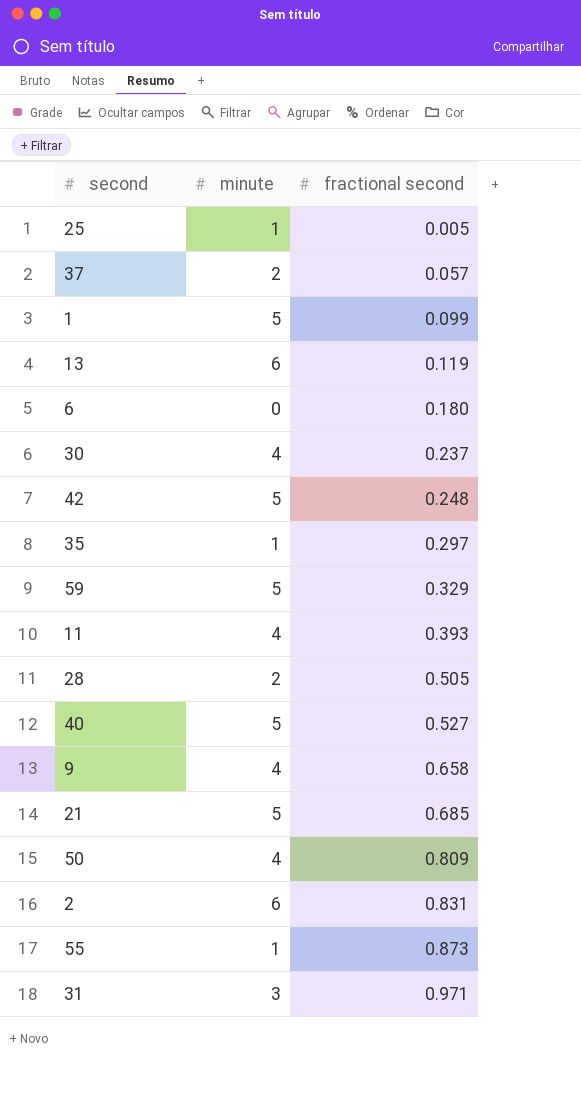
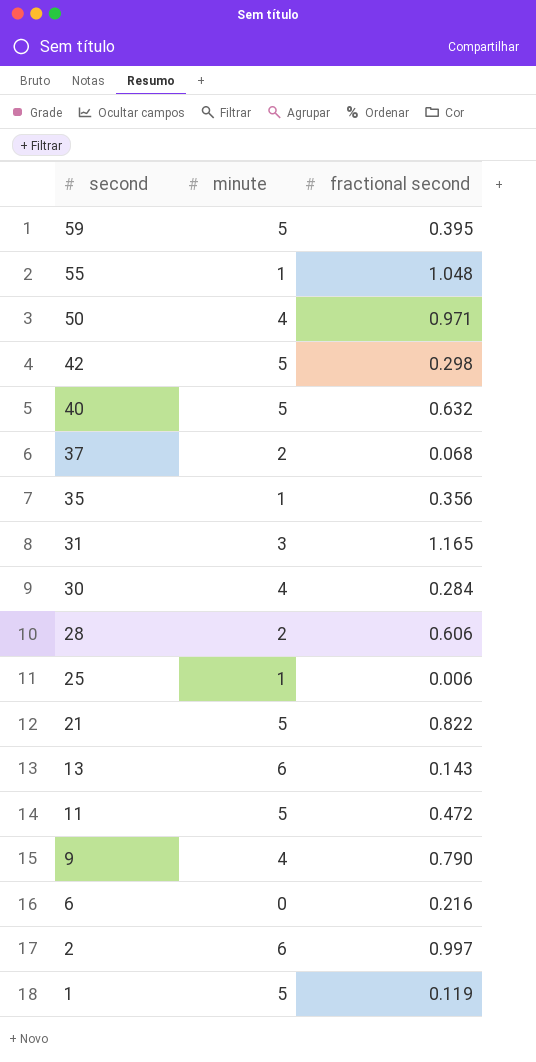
row order: fractional second ascending -> second descending
59 | fractional second: 0.329 -> 0.395
55 | fractional second: 0.873 -> 1.048
50 | fractional second: 0.809 -> 0.971
42 | fractional second: 0.248 -> 0.298
40 | fractional second: 0.527 -> 0.632
37 | fractional second: 0.057 -> 0.068
35 | fractional second: 0.297 -> 0.356
31 | fractional second: 0.971 -> 1.165
30 | fractional second: 0.237 -> 0.284
28 | fractional second: 0.505 -> 0.606
25 | fractional second: 0.005 -> 0.006
21 | fractional second: 0.685 -> 0.822
13 | fractional second: 0.119 -> 0.143
11 | minute: 4 -> 5
11 | fractional second: 0.393 -> 0.472
9 | fractional second: 0.658 -> 0.790
6 | fractional second: 0.180 -> 0.216
2 | fractional second: 0.831 -> 0.997
1 | fractional second: 0.099 -> 0.119

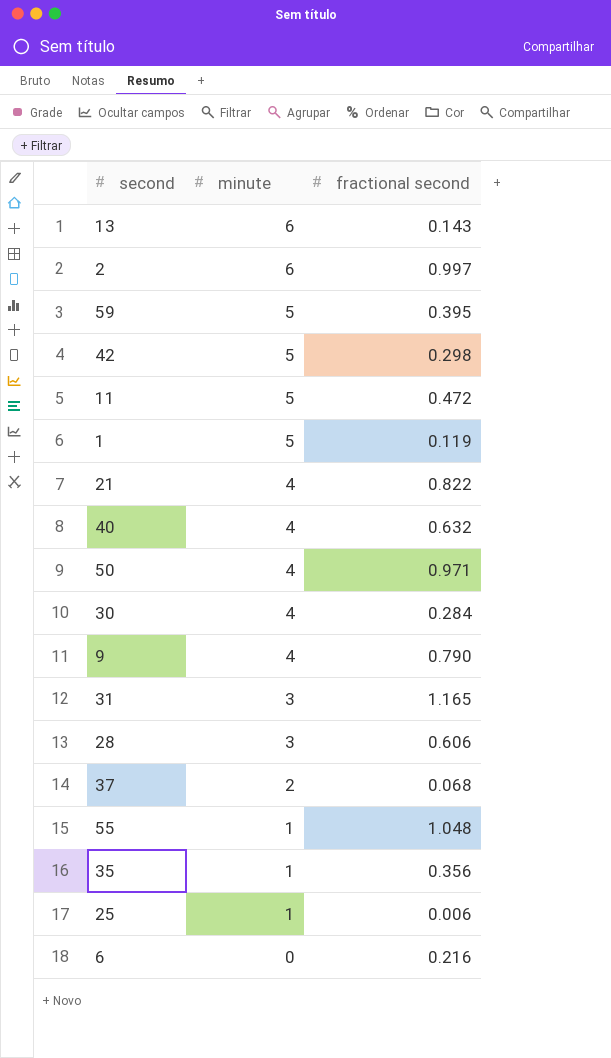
row order: second descending -> minute descending
21 | minute: 5 -> 4
40 | minute: 5 -> 4
28 | minute: 2 -> 3

